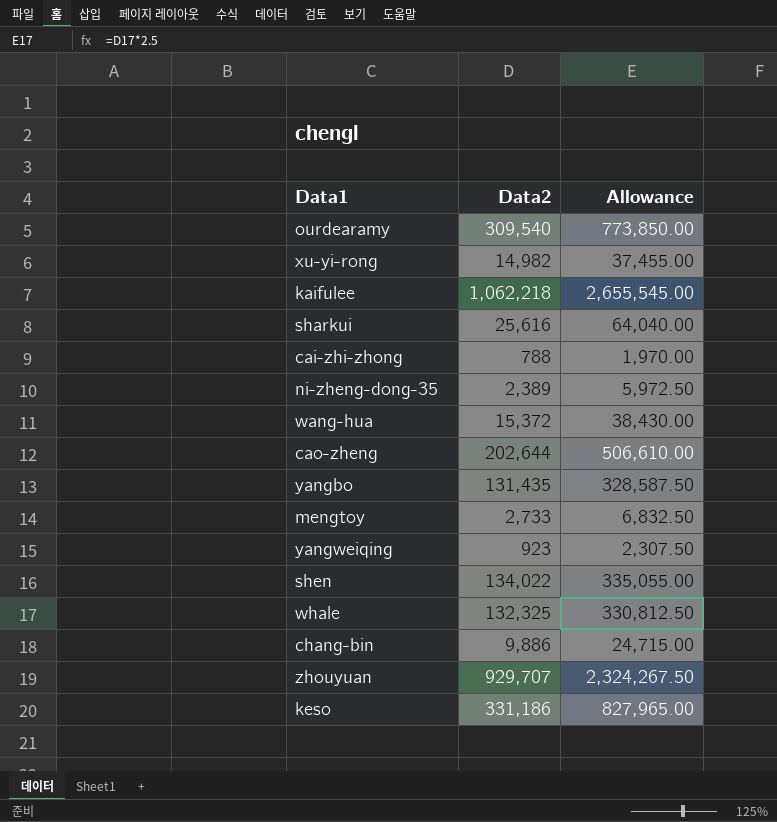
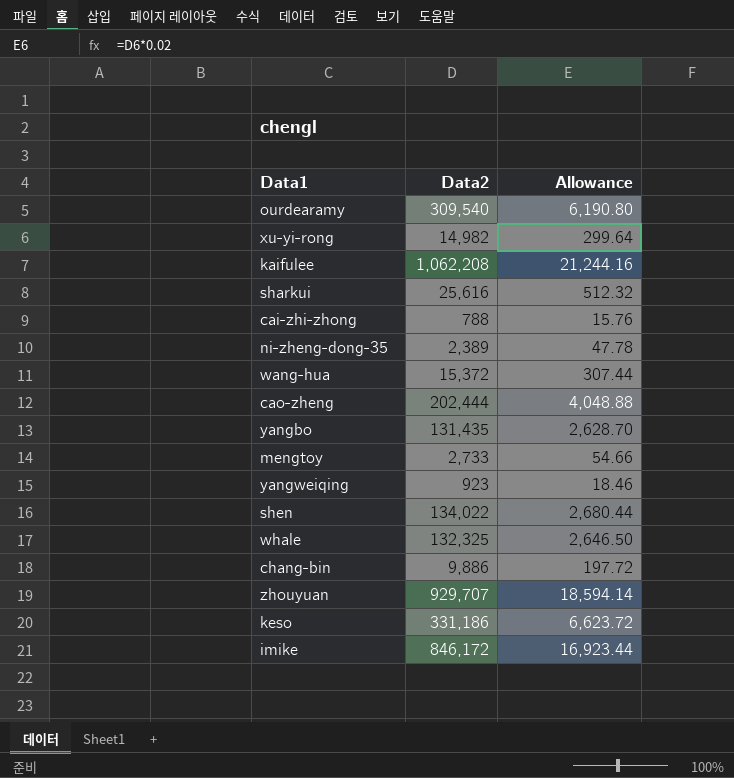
column Allowance | formula: [Data2] * 2.5 -> [Data2] * 0.02
kaifulee | Data2: 1,062,218 -> 1,062,208
cao-zheng | Data2: 202,644 -> 202,444
row imike: none -> 846,172 | 16,923.44

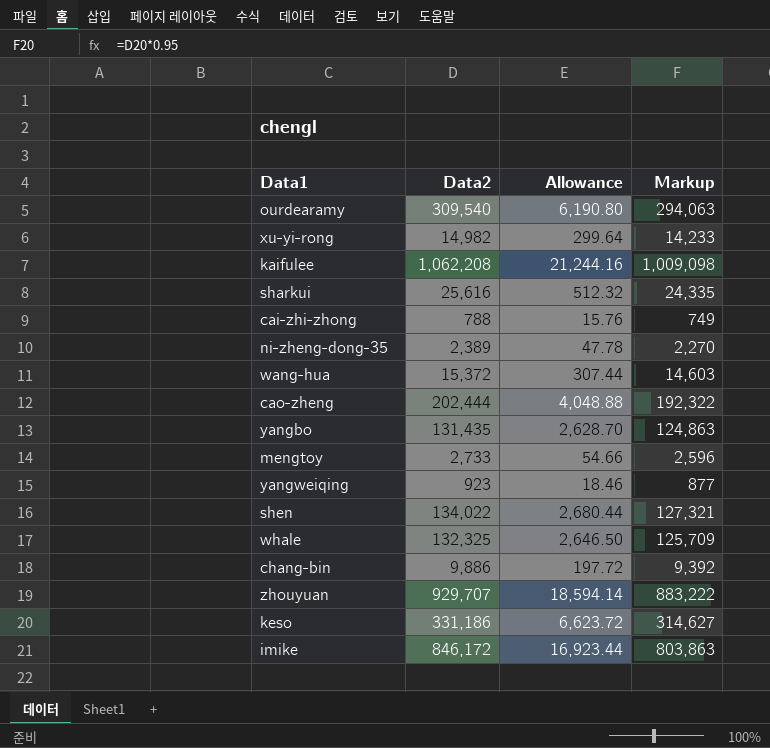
column Markup | formula: none -> [Data2] * 0.95

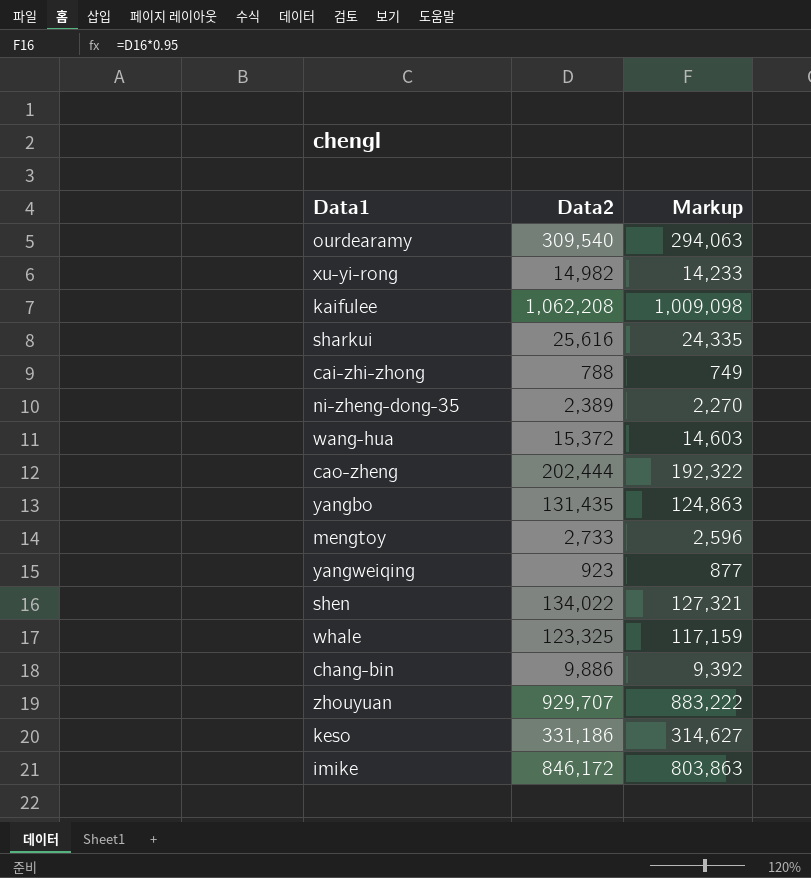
column Allowance | formula: [Data2] * 0.02 -> none
whale | Data2: 132,325 -> 123,325
whale | Markup: 125,709 -> 117,159

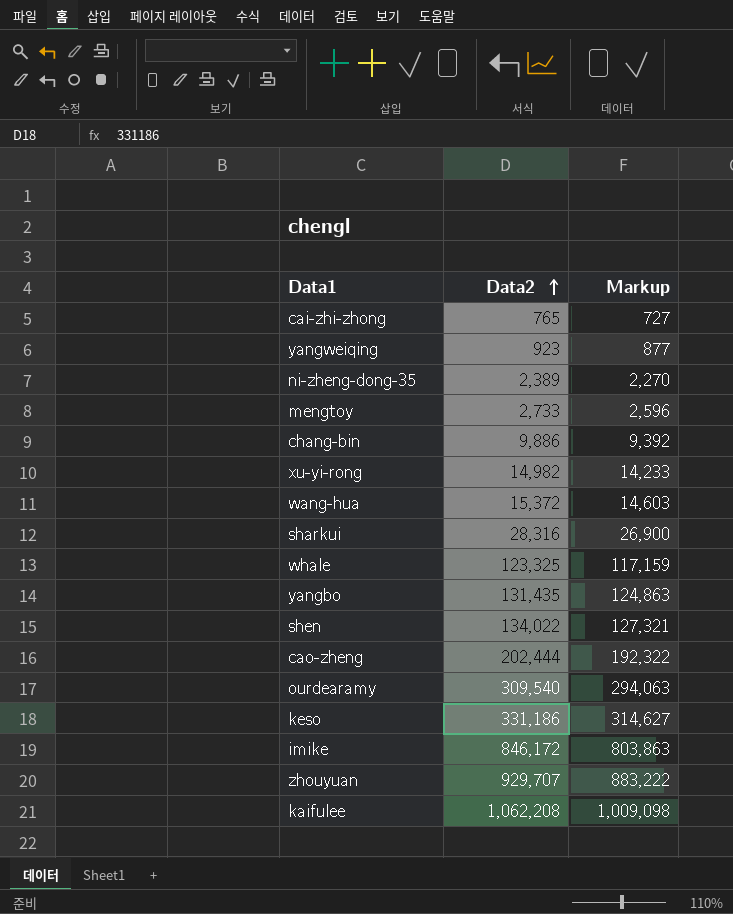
row order: none -> Data2 ascending
cai-zhi-zhong | Data2: 788 -> 765
cai-zhi-zhong | Markup: 749 -> 727
sharkui | Data2: 25,616 -> 28,316
sharkui | Markup: 24,335 -> 26,900

